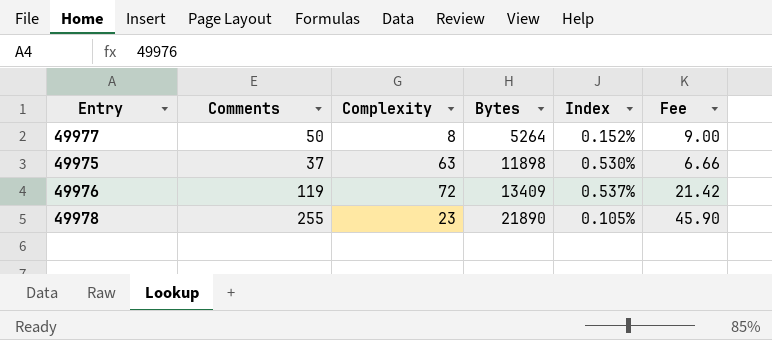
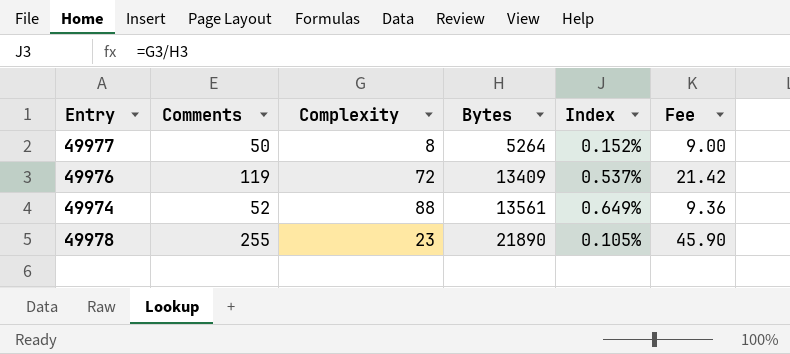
row 49975: 37 | 63 | 11898 | 0.530% | 6.66 -> none
row 49974: none -> 52 | 88 | 13561 | 0.649% | 9.36

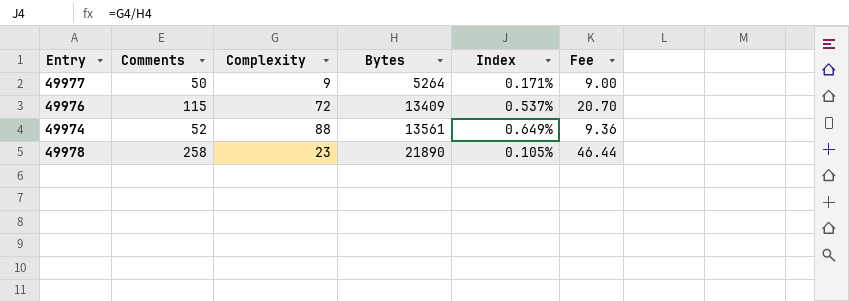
49977 | Complexity: 8 -> 9
49977 | Index: 0.152% -> 0.171%
49976 | Comments: 119 -> 115
49976 | Fee: 21.42 -> 20.70
49978 | Comments: 255 -> 258
49978 | Fee: 45.90 -> 46.44

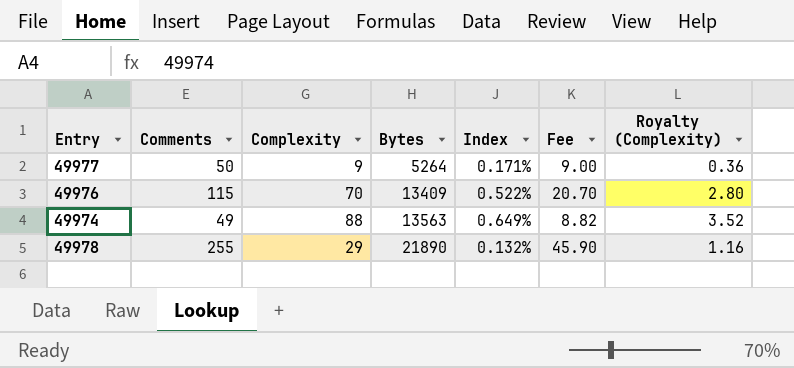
column Royalty (Complexity) | formula: none -> [Complexity] * 0.04
49976 | Complexity: 72 -> 70
49976 | Index: 0.537% -> 0.522%
49974 | Comments: 52 -> 49
49974 | Bytes: 13561 -> 13563
49974 | Fee: 9.36 -> 8.82
49978 | Comments: 258 -> 255
49978 | Complexity: 23 -> 29
49978 | Index: 0.105% -> 0.132%
49978 | Fee: 46.44 -> 45.90

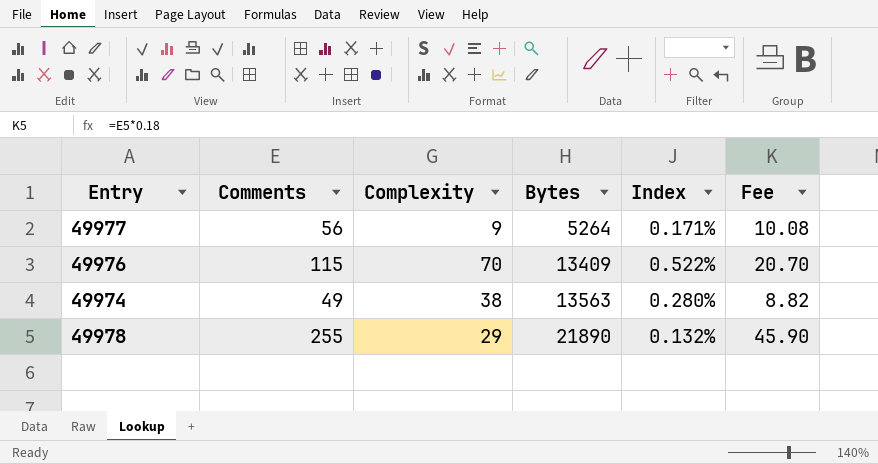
column Royalty (Complexity) | formula: [Complexity] * 0.04 -> none
49977 | Comments: 50 -> 56
49977 | Fee: 9.00 -> 10.08
49974 | Complexity: 88 -> 38
49974 | Index: 0.649% -> 0.280%

